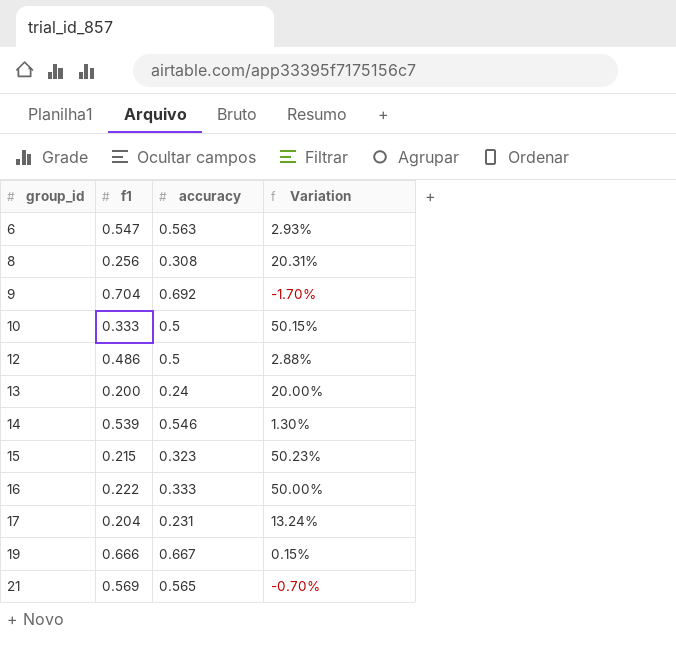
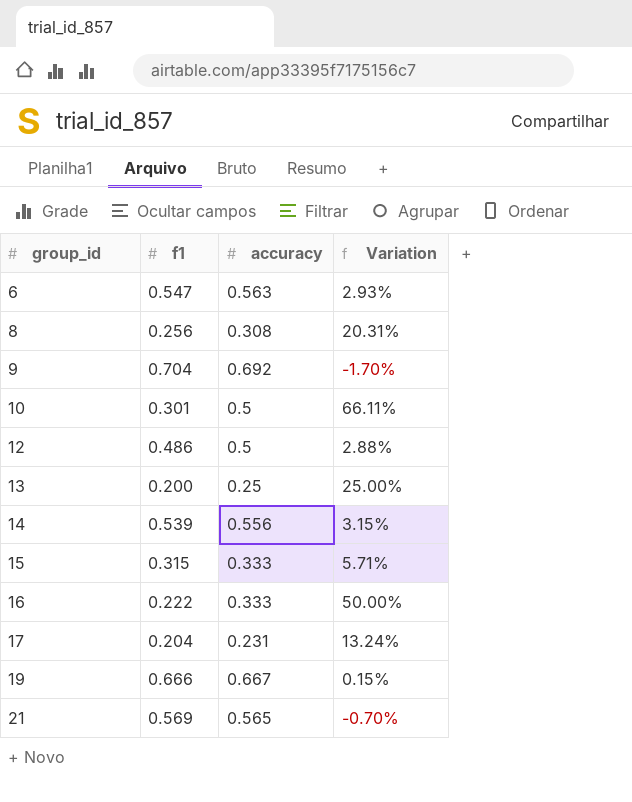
10 | f1: 0.333 -> 0.301
10 | Variation: 50.15% -> 66.11%
13 | accuracy: 0.24 -> 0.25
13 | Variation: 20.00% -> 25.00%
14 | accuracy: 0.546 -> 0.556
14 | Variation: 1.30% -> 3.15%
15 | f1: 0.215 -> 0.315
15 | accuracy: 0.323 -> 0.333
15 | Variation: 50.23% -> 5.71%

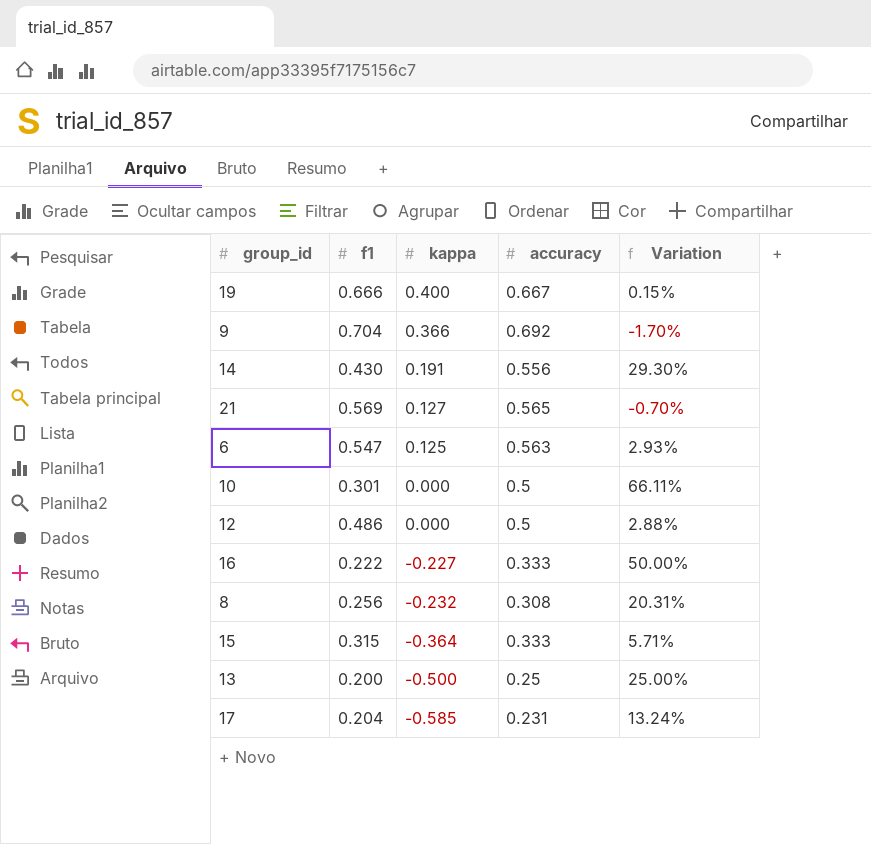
row order: group_id ascending -> kappa descending
column kappa | position: none -> 3
14 | f1: 0.539 -> 0.430
14 | Variation: 3.15% -> 29.30%

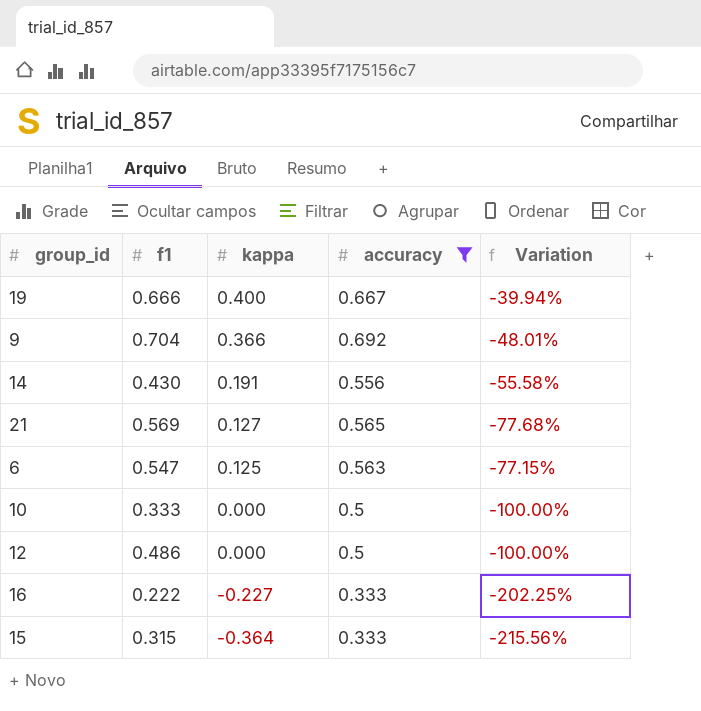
filter: none -> accuracy >= 0.333
column Variation | formula: ([accuracy] - [f1]) / [f1] -> ([kappa] - [f1]) / [f1]
10 | f1: 0.301 -> 0.333

